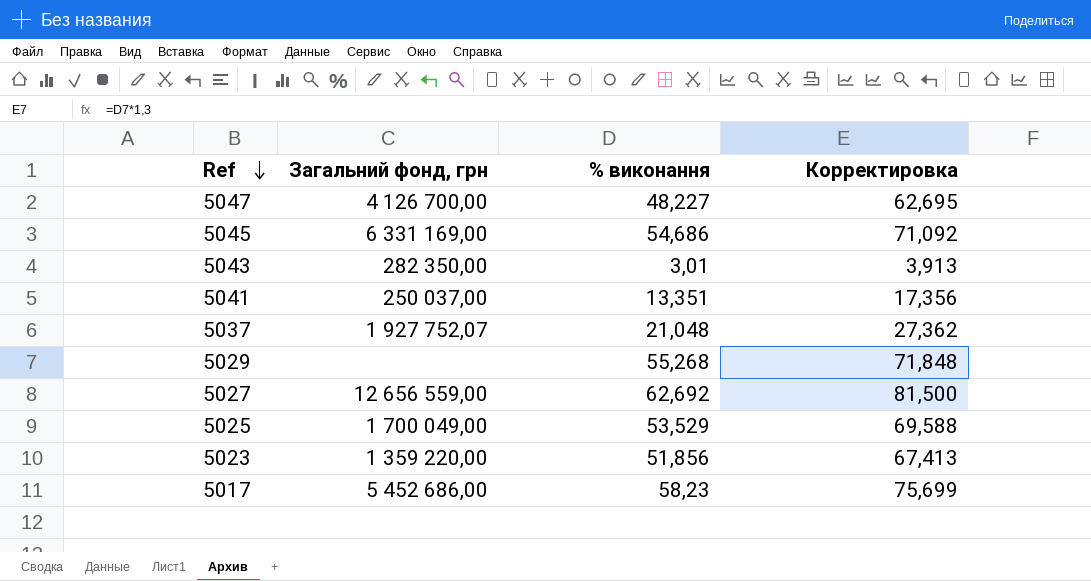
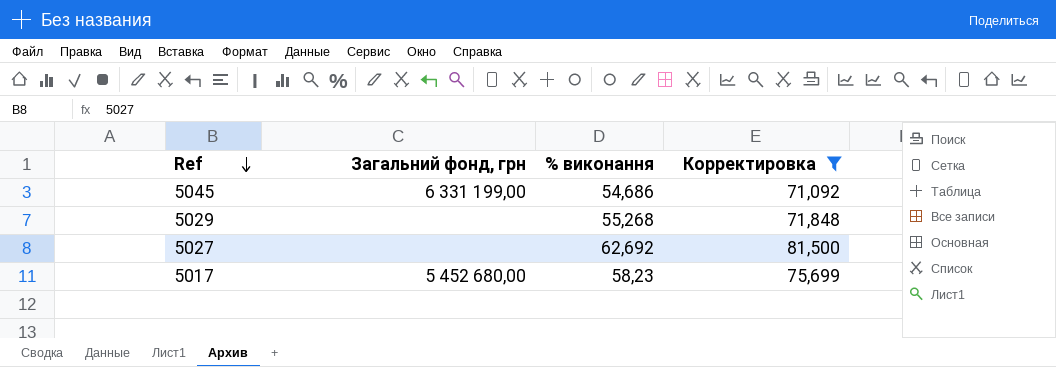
filter: none -> Корректировка >= 71,092
5045 | Загальний фонд, грн: 6 331 169,00 -> 6 331 199,00
5027 | Загальний фонд, грн: 12 656 559,00 -> none
5017 | Загальний фонд, грн: 5 452 686,00 -> 5 452 680,00

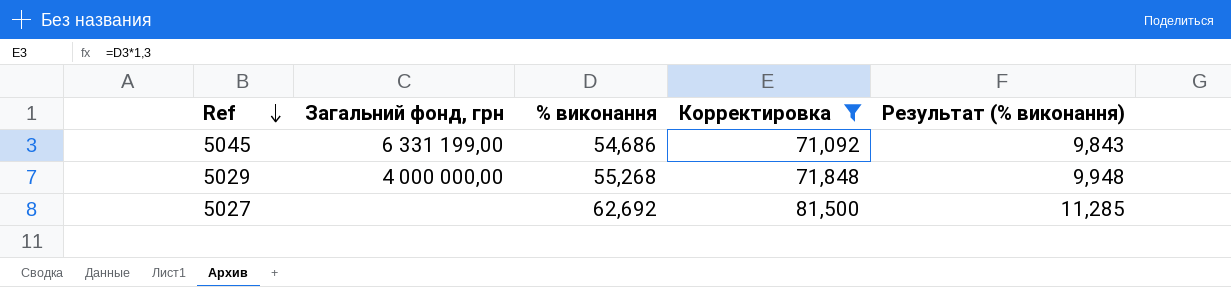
column Результат (% виконання) | formula: none -> [% виконання] * 0,18
row 5017: 5 452 680,00 | 58,23 | 75,699 -> none
5029 | Загальний фонд, грн: none -> 4 000 000,00

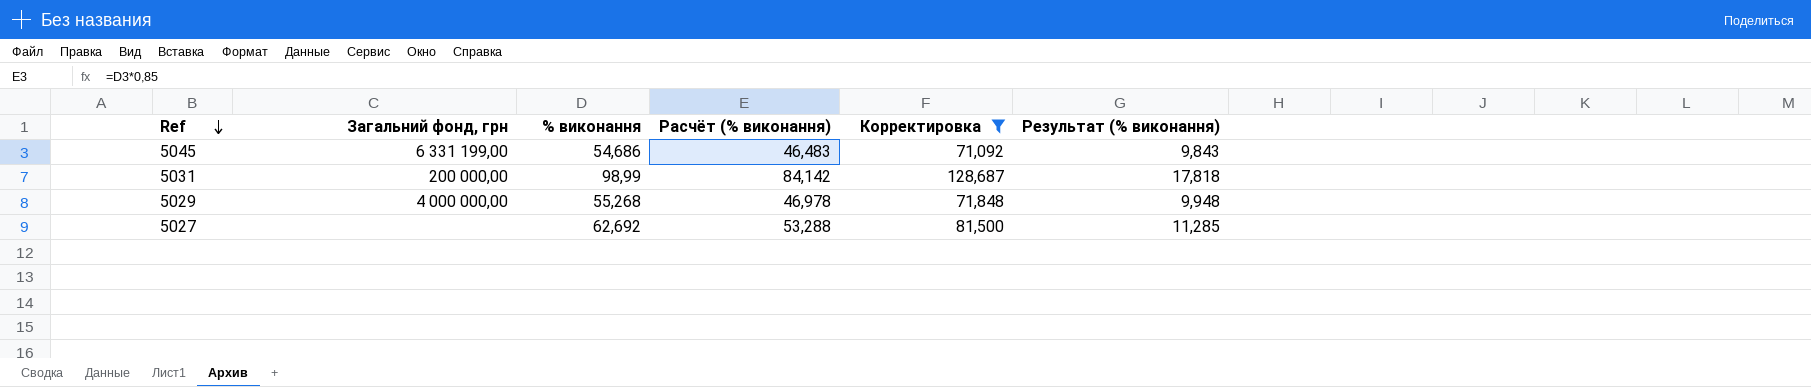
column Расчёт (% виконання) | formula: none -> [% виконання] * 0,85
row 5031: none -> 200 000,00 | 98,99 | 84,142 | 128,687 | 17,818

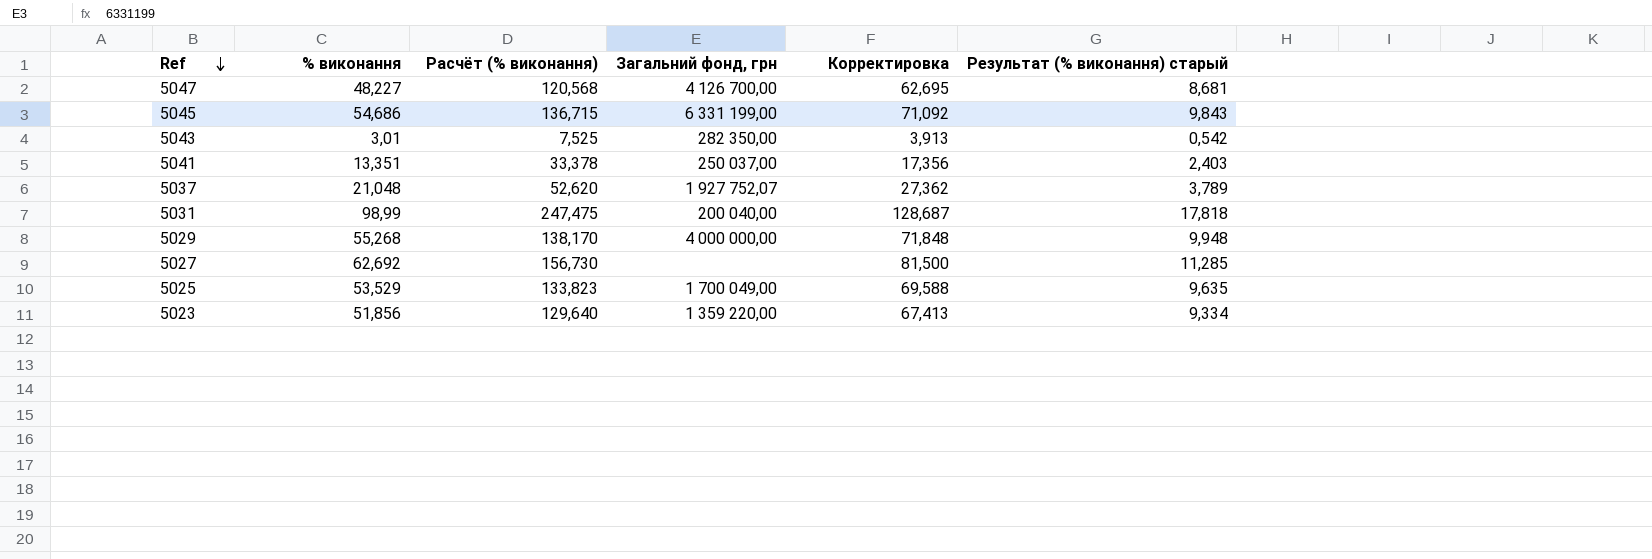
filter: Корректировка >= 71,092 -> none
column Расчёт (% виконання) | formula: [% виконання] * 0,85 -> [% виконання] * 2,5
column Загальний фонд, грн | position: 2 -> 4
column name: Результат (% виконання) -> Результат (% виконання) старый
5031 | Загальний фонд, грн: 200 000,00 -> 200 040,00

